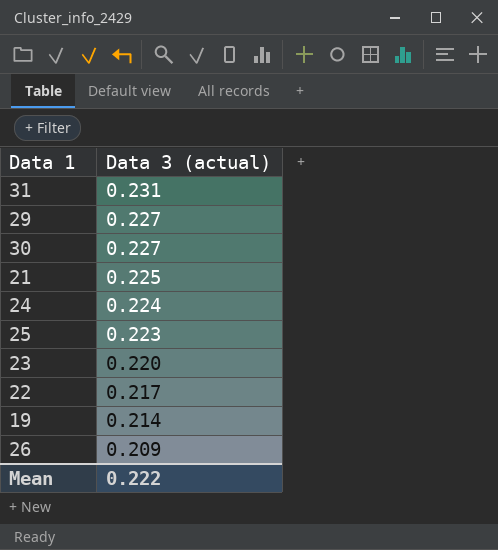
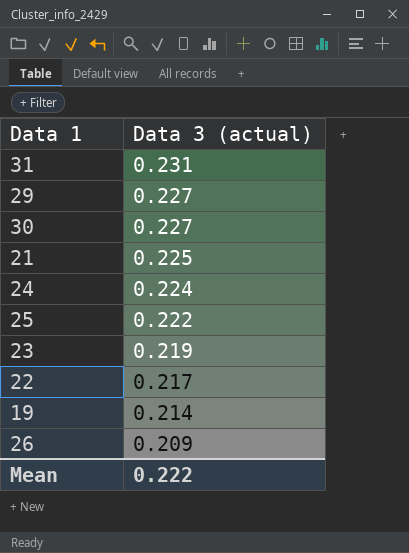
25 | Data 3 (actual): 0.223 -> 0.222
23 | Data 3 (actual): 0.220 -> 0.219

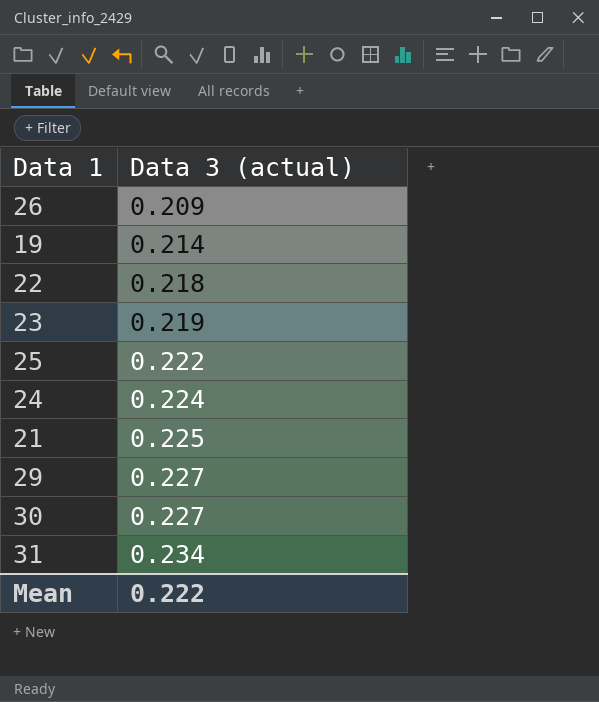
row order: Data 3 (actual) descending -> Data 3 (actual) ascending
22 | Data 3 (actual): 0.217 -> 0.218
31 | Data 3 (actual): 0.231 -> 0.234

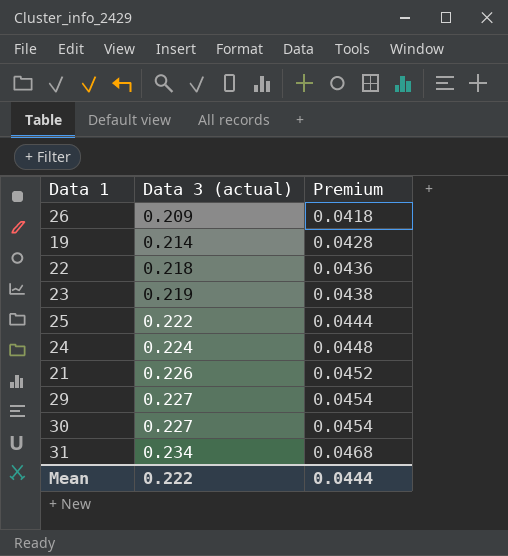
column Premium | formula: none -> [Data 3 (actual)] * 0.2
21 | Data 3 (actual): 0.225 -> 0.226

